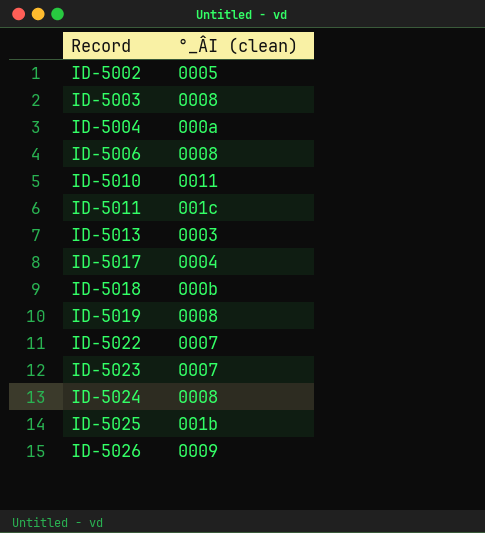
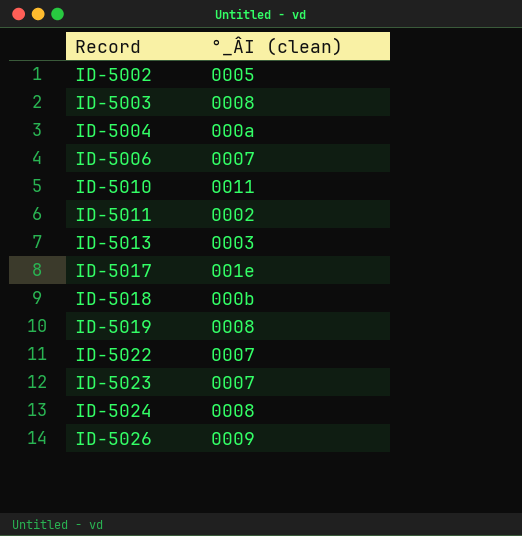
row ID-5025: 001b -> none
ID-5006 | °_ÂI (clean): 0008 -> 0007
ID-5011 | °_ÂI (clean): 001c -> 0002
ID-5017 | °_ÂI (clean): 0004 -> 001e

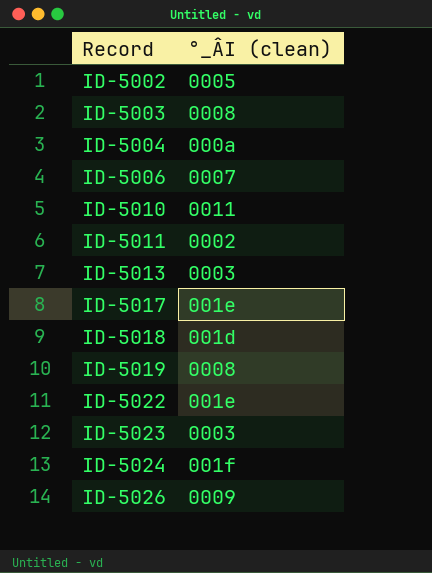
ID-5018 | °_ÂI (clean): 000b -> 001d
ID-5022 | °_ÂI (clean): 0007 -> 001e
ID-5023 | °_ÂI (clean): 0007 -> 0003
ID-5024 | °_ÂI (clean): 0008 -> 001f

